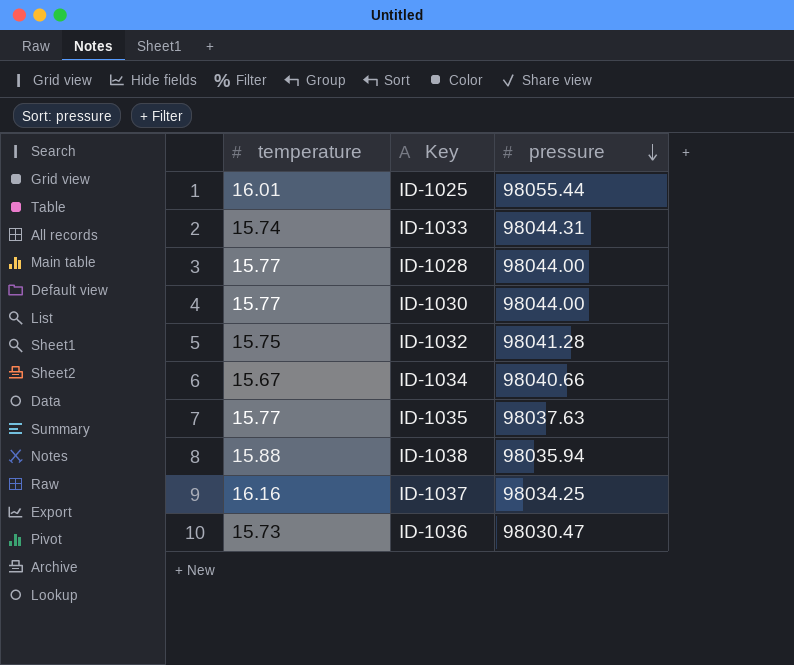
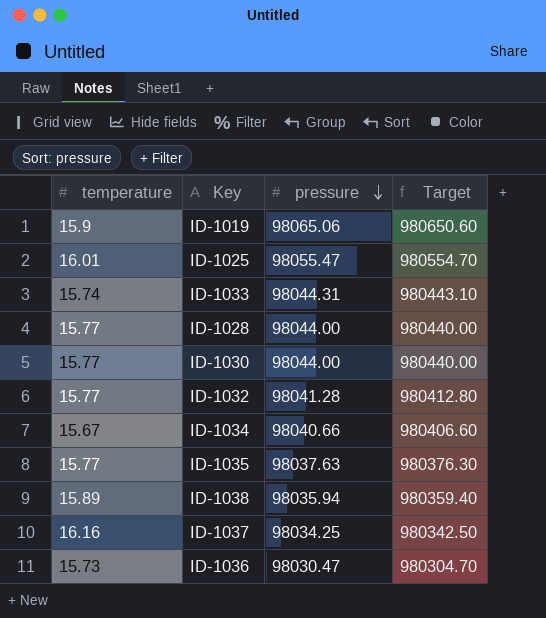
column Target | formula: none -> [pressure] * 10
row ID-1019: none -> 15.9 | 98065.06 | 980650.60
ID-1025 | pressure: 98055.44 -> 98055.47
ID-1032 | temperature: 15.75 -> 15.77
ID-1038 | temperature: 15.88 -> 15.89

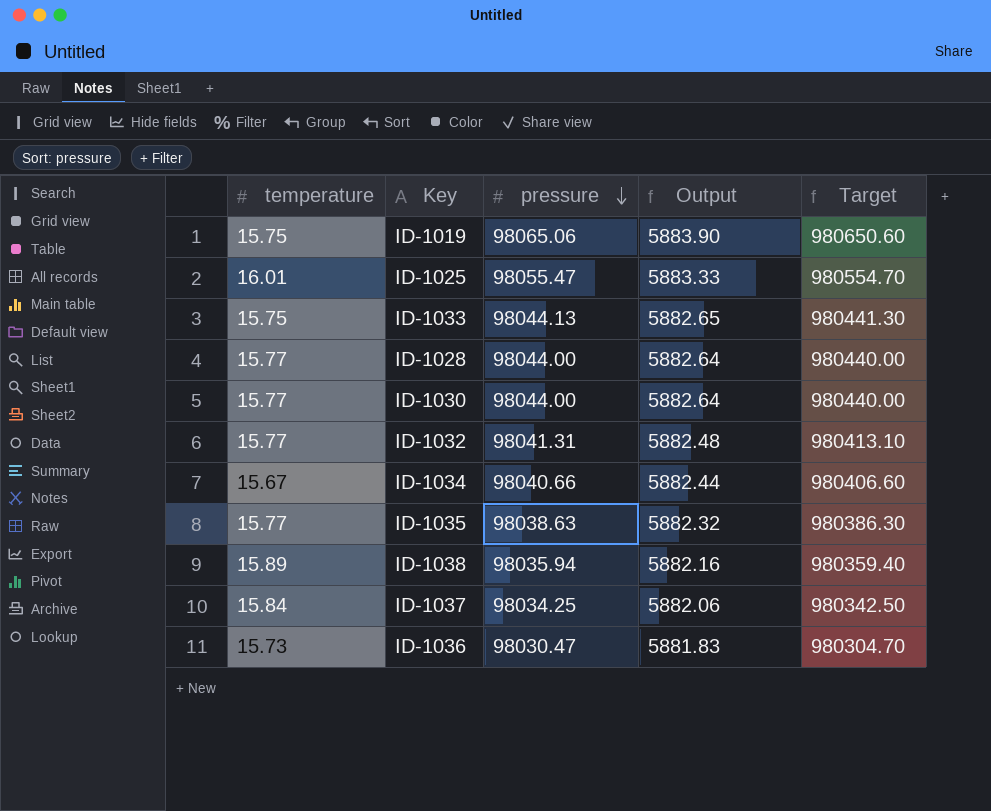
column Output | formula: none -> [pressure] * 0.06
ID-1019 | temperature: 15.9 -> 15.75
ID-1033 | temperature: 15.74 -> 15.75
ID-1033 | pressure: 98044.31 -> 98044.13
ID-1033 | Target: 980443.10 -> 980441.30
ID-1032 | pressure: 98041.28 -> 98041.31
ID-1032 | Target: 980412.80 -> 980413.10
ID-1035 | pressure: 98037.63 -> 98038.63
ID-1035 | Target: 980376.30 -> 980386.30
ID-1037 | temperature: 16.16 -> 15.84

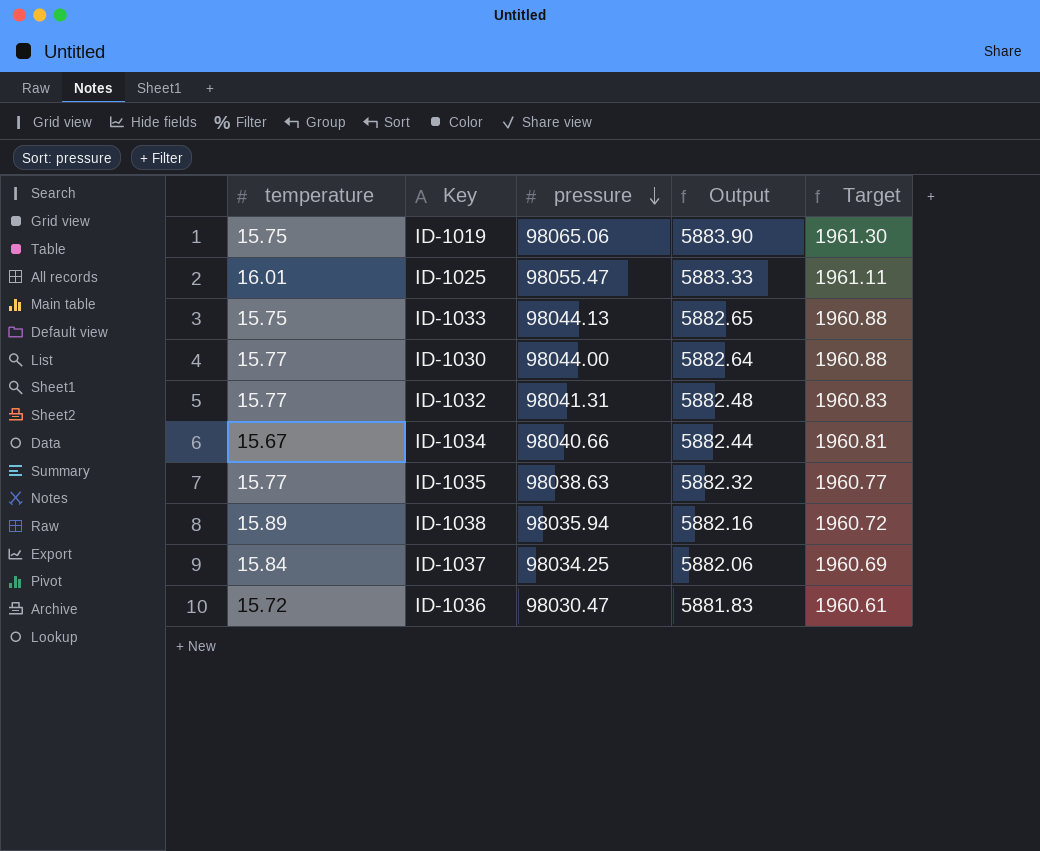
column Target | formula: [pressure] * 10 -> [pressure] * 0.02
row ID-1028: 15.77 | 98044.00 | 5882.64 | 980440.00 -> none
ID-1036 | temperature: 15.73 -> 15.72

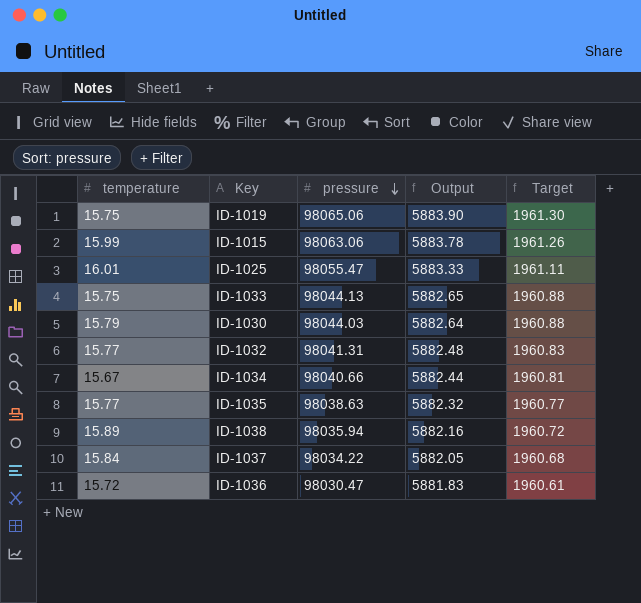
row ID-1015: none -> 15.99 | 98063.06 | 5883.78 | 1961.26
ID-1030 | temperature: 15.77 -> 15.79
ID-1030 | pressure: 98044.00 -> 98044.03
ID-1037 | pressure: 98034.25 -> 98034.22
ID-1037 | Output: 5882.06 -> 5882.05
ID-1037 | Target: 1960.69 -> 1960.68

